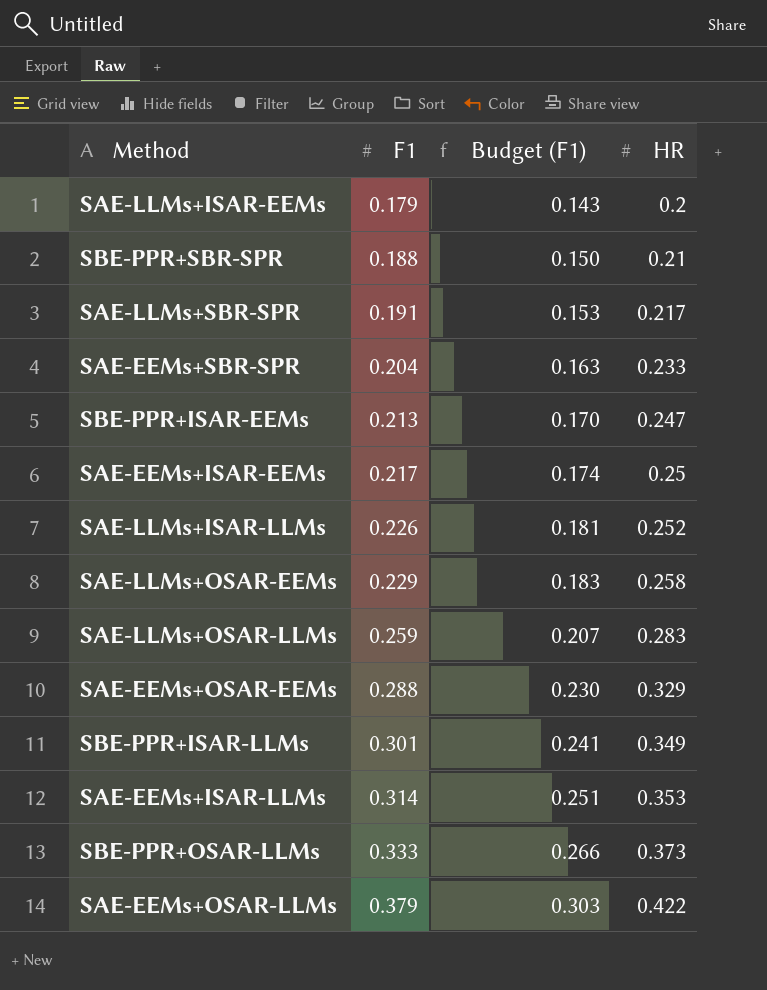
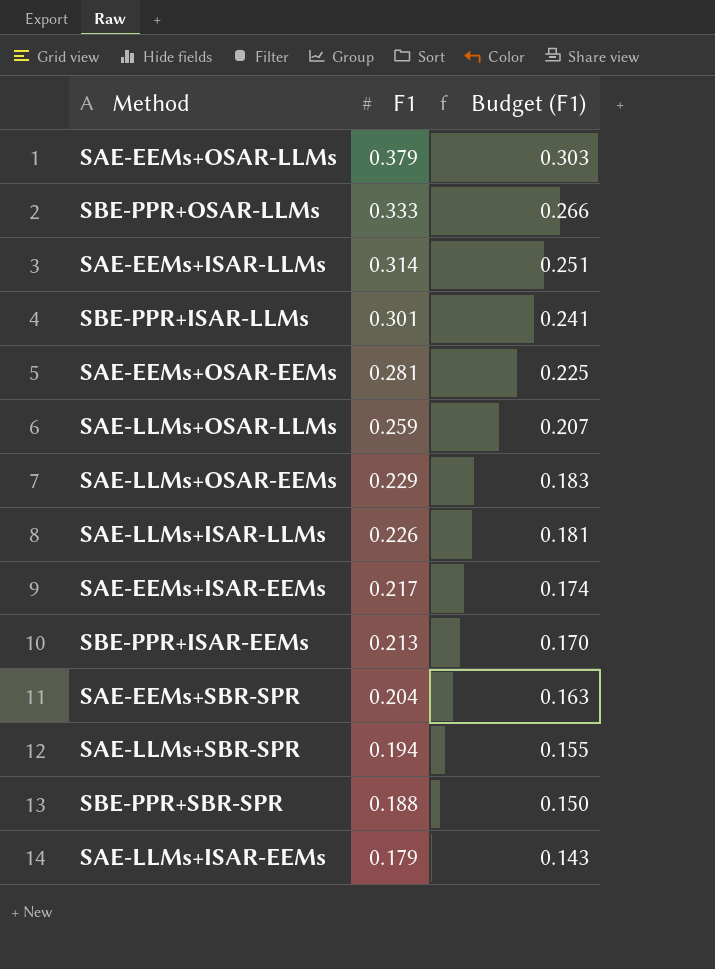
row order: F1 ascending -> F1 descending
column HR | position: 4 -> none
SAE-EEMs+OSAR-EEMs | F1: 0.288 -> 0.281
SAE-EEMs+OSAR-EEMs | Budget (F1): 0.230 -> 0.225
SAE-LLMs+SBR-SPR | F1: 0.191 -> 0.194
SAE-LLMs+SBR-SPR | Budget (F1): 0.153 -> 0.155

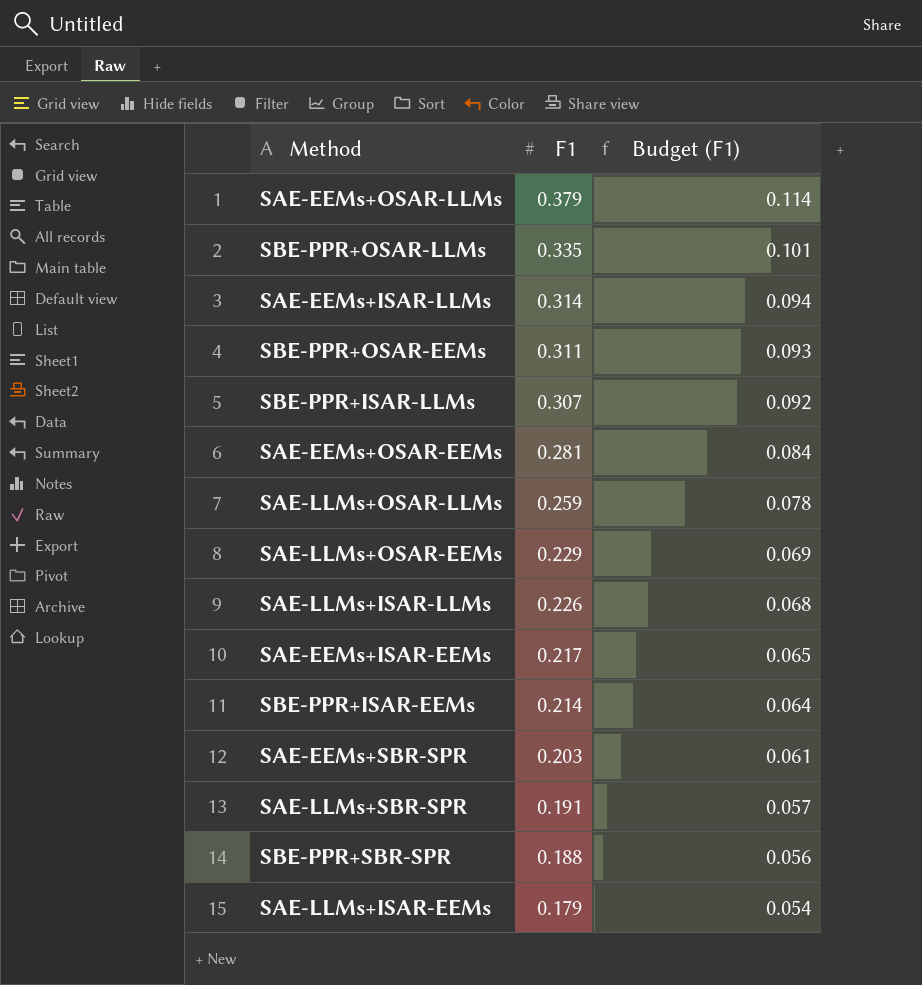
column Budget (F1) | formula: [F1] * 0.8 -> [F1] * 0.3
SBE-PPR+OSAR-LLMs | F1: 0.333 -> 0.335
row SBE-PPR+OSAR-EEMs: none -> 0.311 | 0.093
SBE-PPR+ISAR-LLMs | F1: 0.301 -> 0.307
SBE-PPR+ISAR-EEMs | F1: 0.213 -> 0.214
SAE-EEMs+SBR-SPR | F1: 0.204 -> 0.203
SAE-LLMs+SBR-SPR | F1: 0.194 -> 0.191

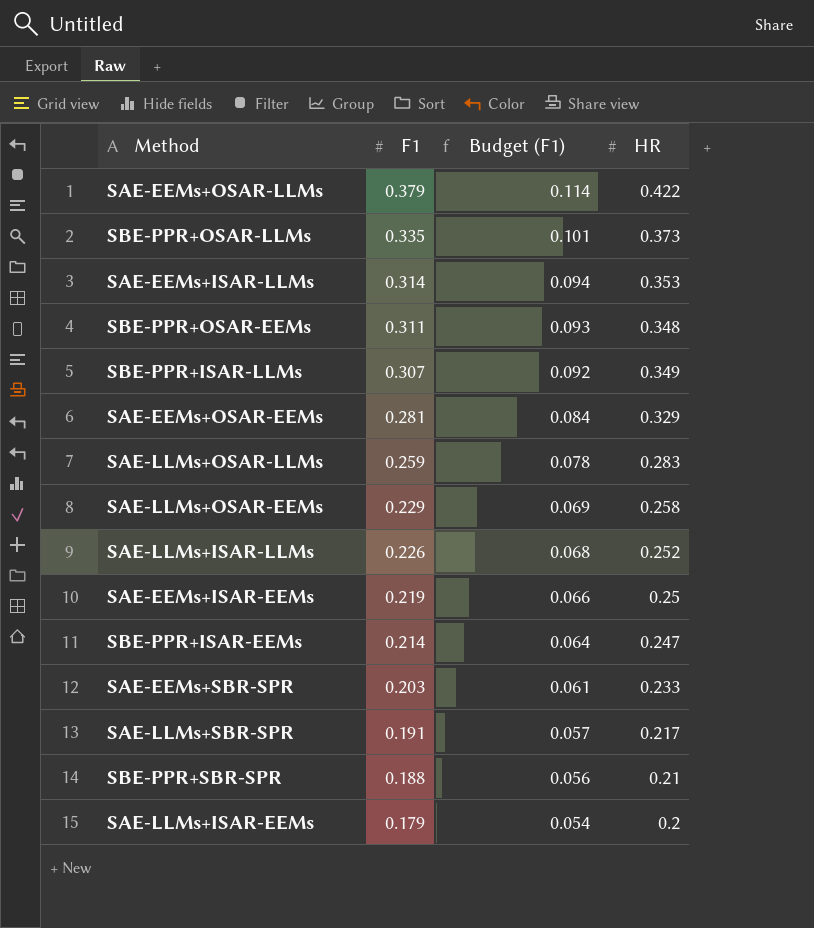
column HR | position: none -> 4
SAE-EEMs+ISAR-EEMs | F1: 0.217 -> 0.219
SAE-EEMs+ISAR-EEMs | Budget (F1): 0.065 -> 0.066

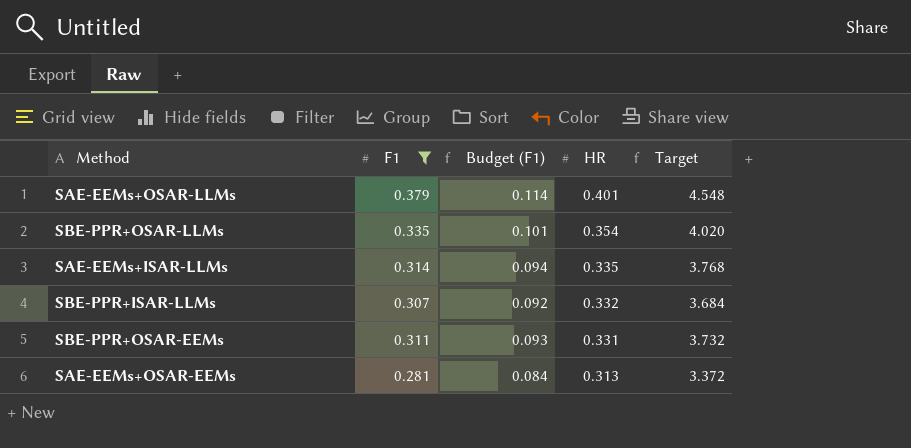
filter: none -> F1 >= 0.281
row order: F1 descending -> HR descending
column Target | formula: none -> [F1] * 12
SAE-EEMs+OSAR-LLMs | HR: 0.422 -> 0.401
SBE-PPR+OSAR-LLMs | HR: 0.373 -> 0.354
SAE-EEMs+ISAR-LLMs | HR: 0.353 -> 0.335
SBE-PPR+ISAR-LLMs | HR: 0.349 -> 0.332
SBE-PPR+OSAR-EEMs | HR: 0.348 -> 0.331
SAE-EEMs+OSAR-EEMs | HR: 0.329 -> 0.313

